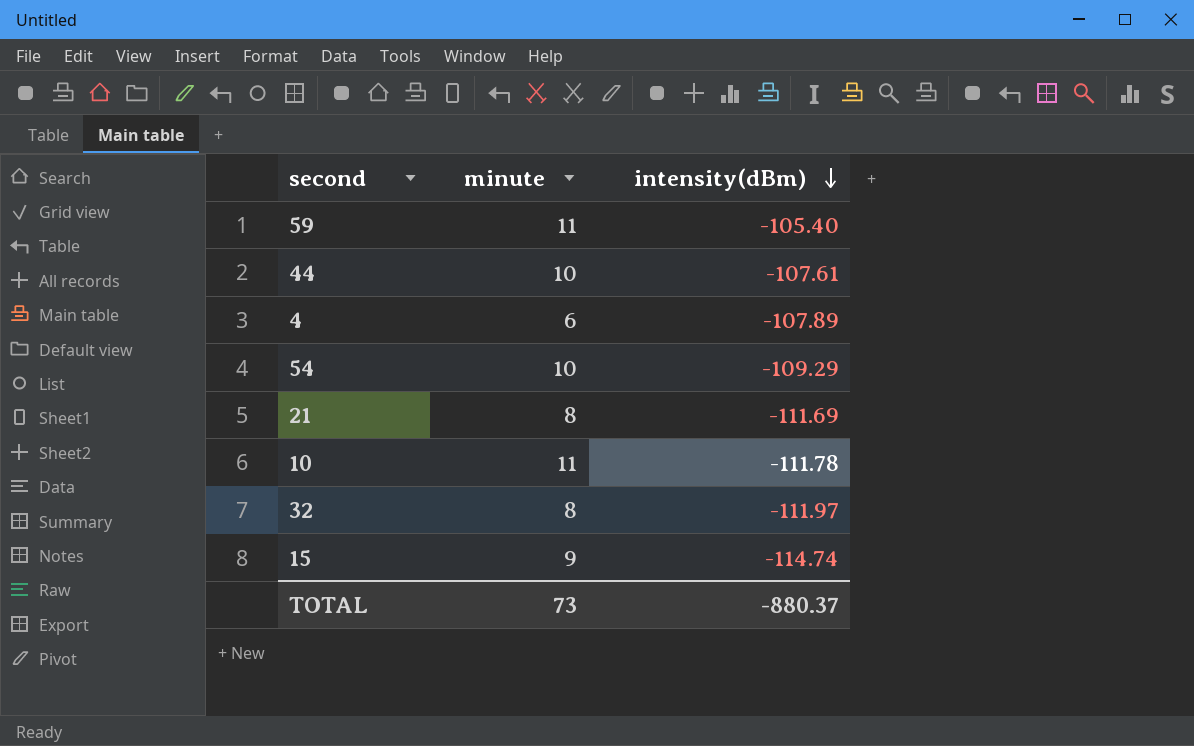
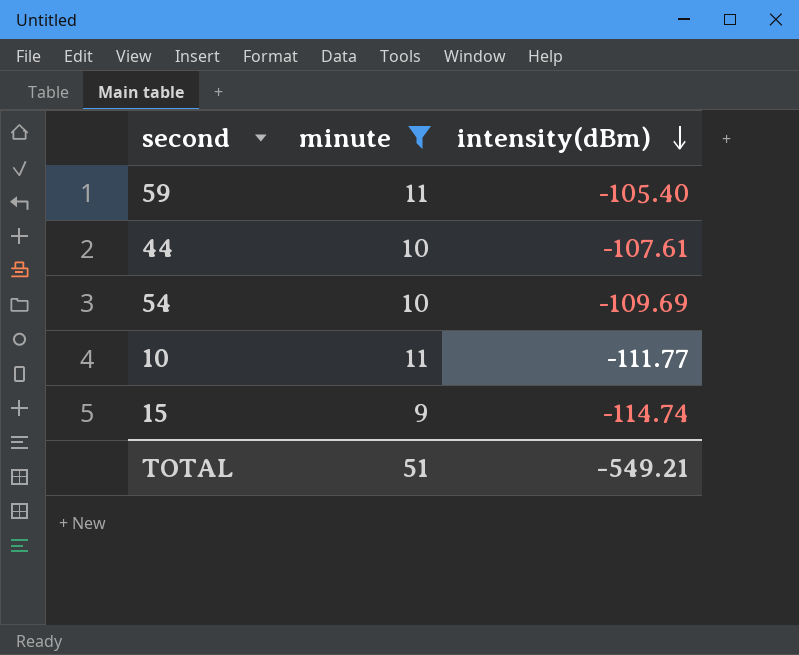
filter: none -> minute >= 9
54 | intensity(dBm): -109.29 -> -109.69
10 | intensity(dBm): -111.78 -> -111.77
TOTAL | minute: 73 -> 51
TOTAL | intensity(dBm): -880.37 -> -549.21

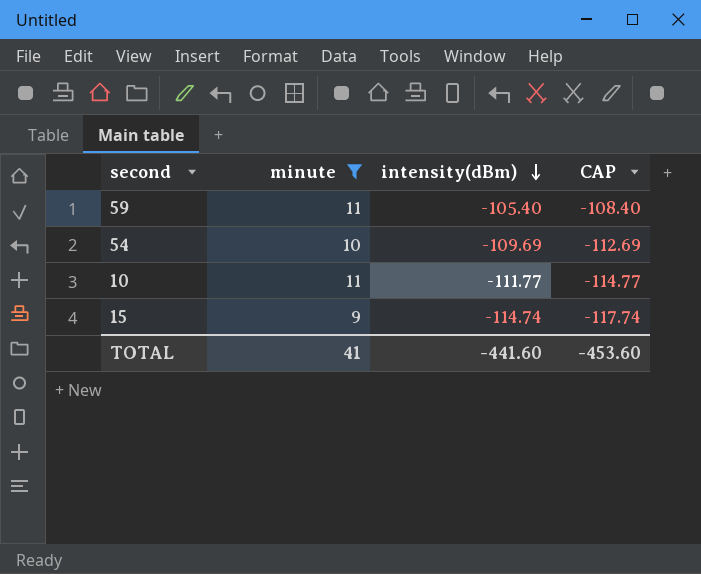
column CAP | formula: none -> [intensity(dBm)] - 3
row 44: 10 | -107.61 -> none
TOTAL | minute: 51 -> 41
TOTAL | intensity(dBm): -549.21 -> -441.60

